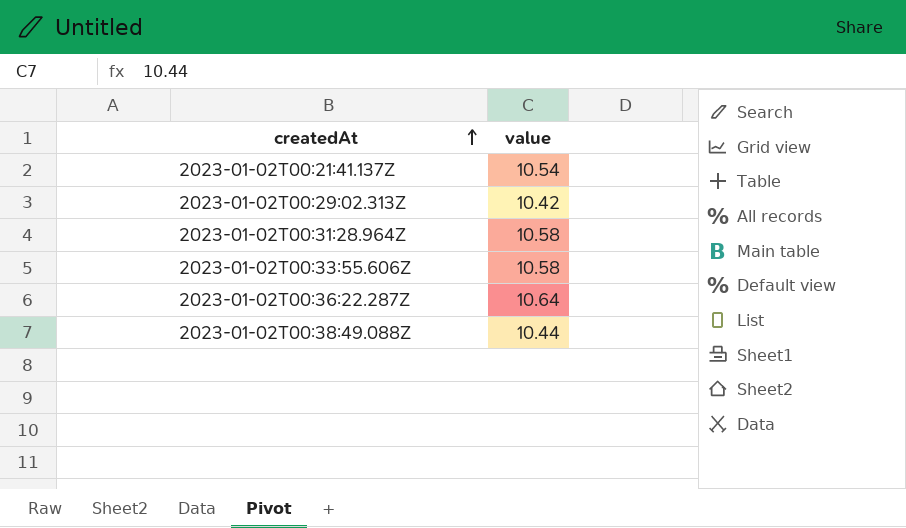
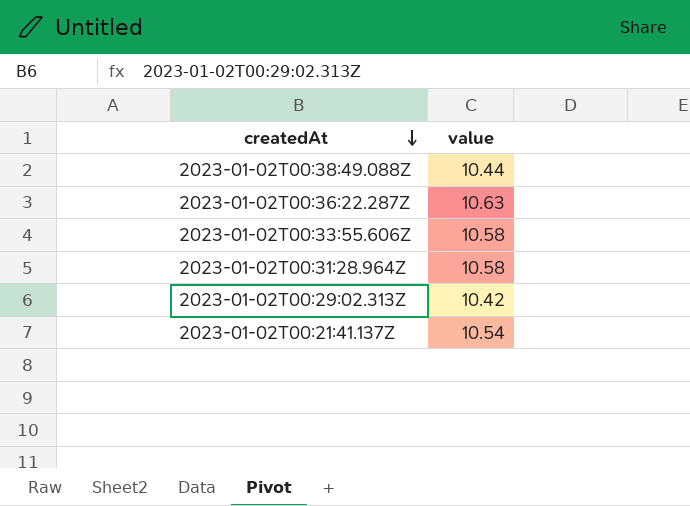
row order: createdAt ascending -> createdAt descending
2023-01-02T00:36:22.287Z | value: 10.64 -> 10.63

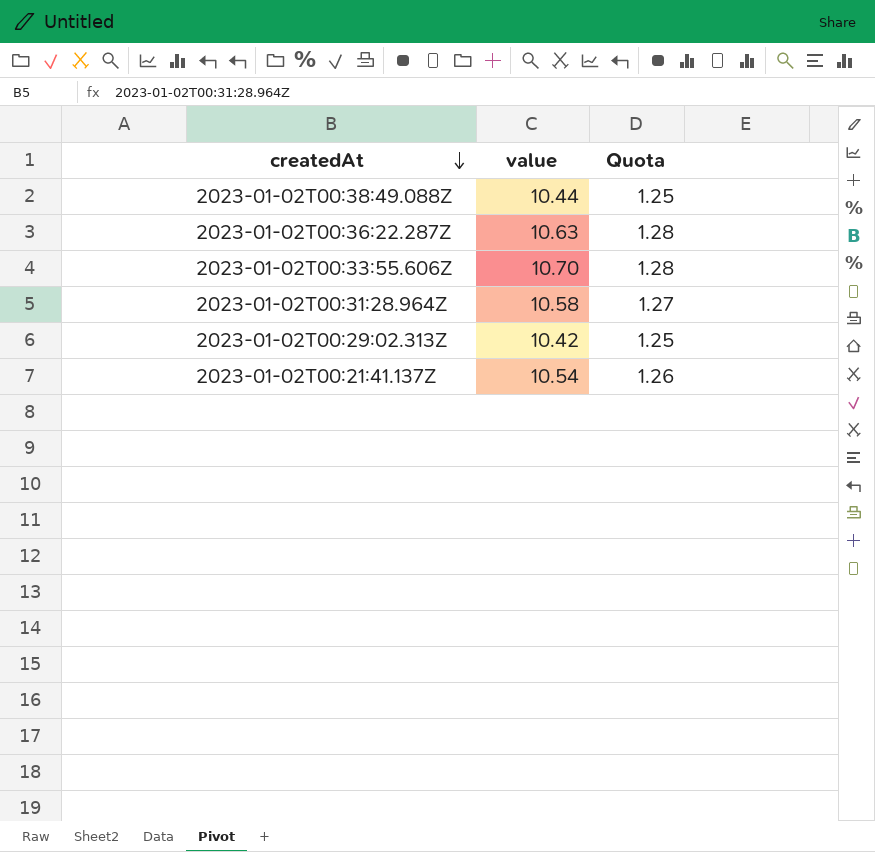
column Quota | formula: none -> [value] * 0.12
2023-01-02T00:33:55.606Z | value: 10.58 -> 10.70

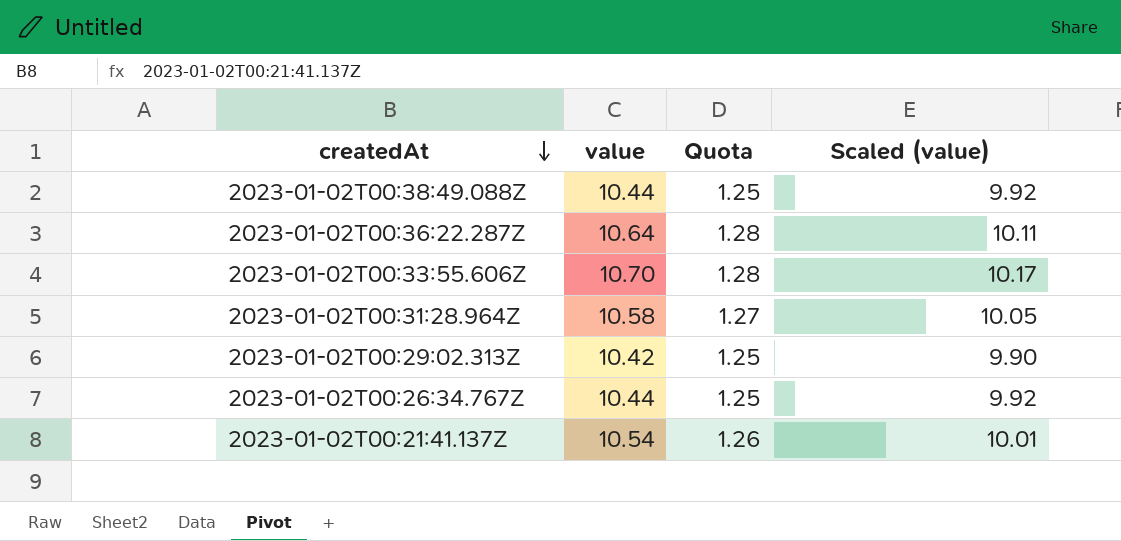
column Scaled (value) | formula: none -> [value] * 0.95
2023-01-02T00:36:22.287Z | value: 10.63 -> 10.64
row 2023-01-02T00:26:34.767Z: none -> 10.44 | 1.25 | 9.92

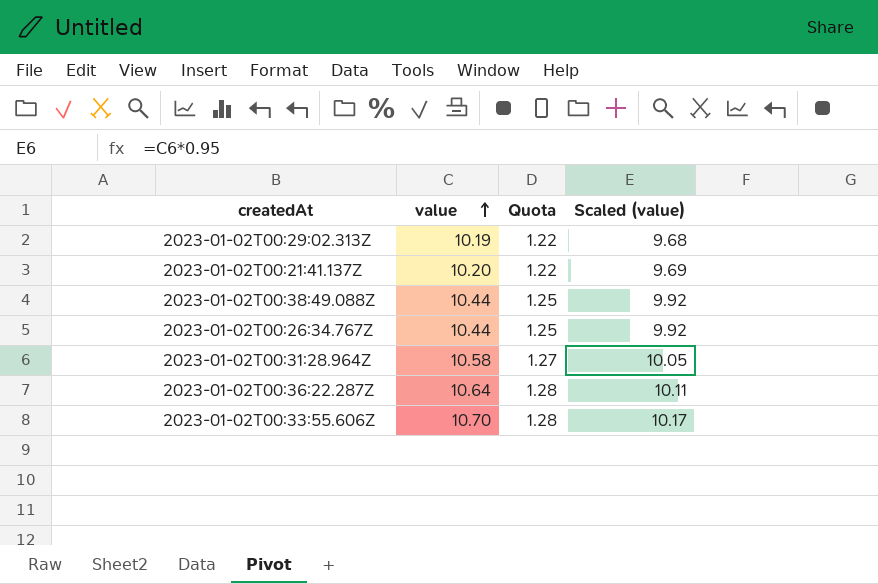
row order: createdAt descending -> value ascending
2023-01-02T00:29:02.313Z | value: 10.42 -> 10.19
2023-01-02T00:29:02.313Z | Quota: 1.25 -> 1.22
2023-01-02T00:29:02.313Z | Scaled (value): 9.90 -> 9.68
2023-01-02T00:21:41.137Z | value: 10.54 -> 10.20
2023-01-02T00:21:41.137Z | Quota: 1.26 -> 1.22
2023-01-02T00:21:41.137Z | Scaled (value): 10.01 -> 9.69

